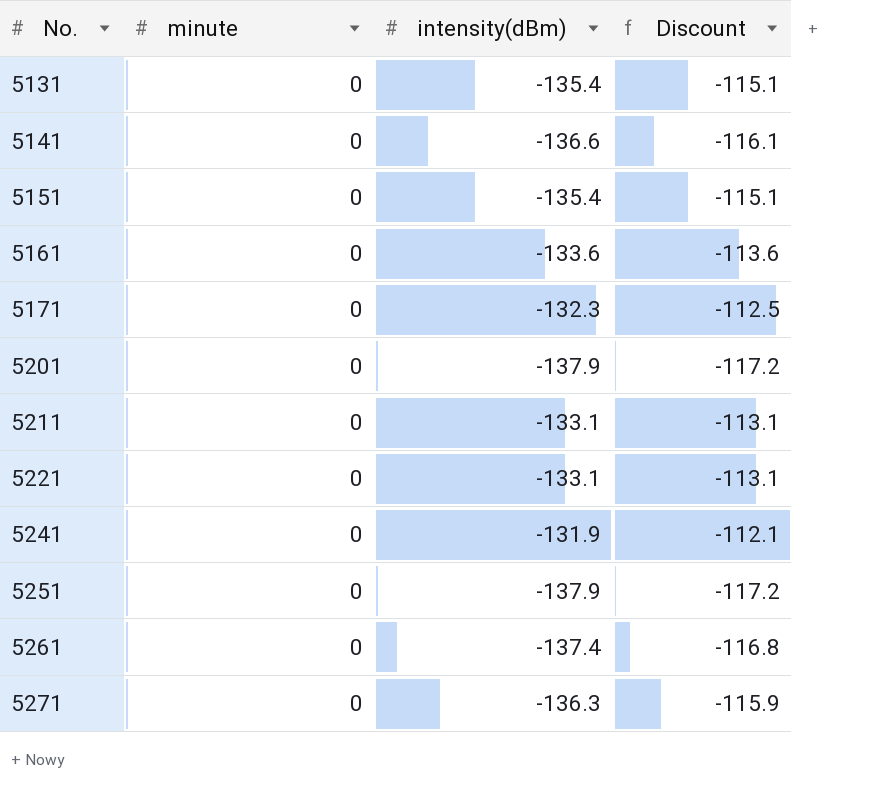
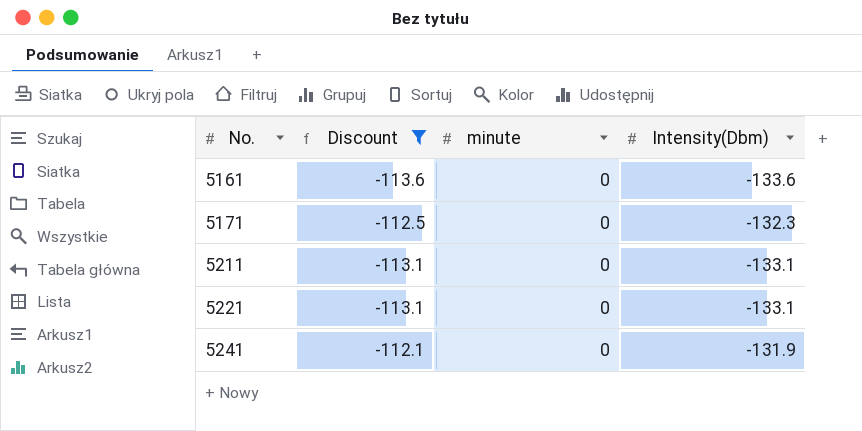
filter: none -> Discount >= -113.6
column Discount | position: 4 -> 2
column name: intensity(dBm) -> Intensity(Dbm)

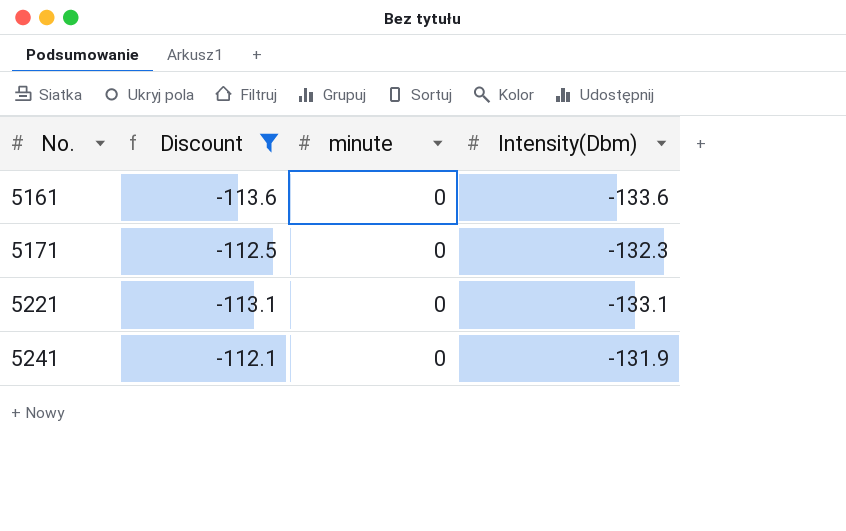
row 5211: -113.1 | 0 | -133.1 -> none

